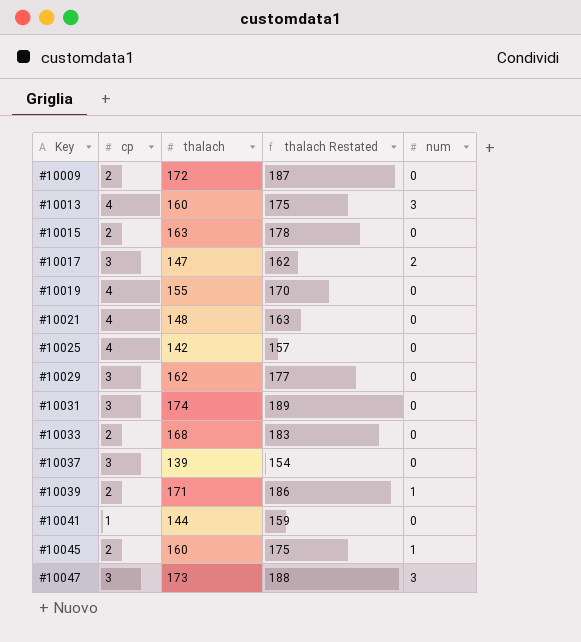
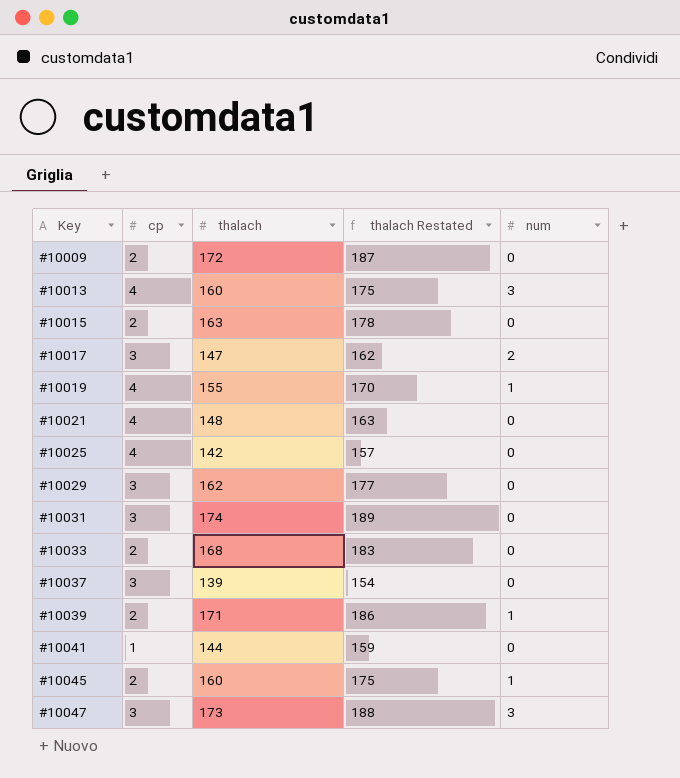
#10019 | num: 0 -> 1

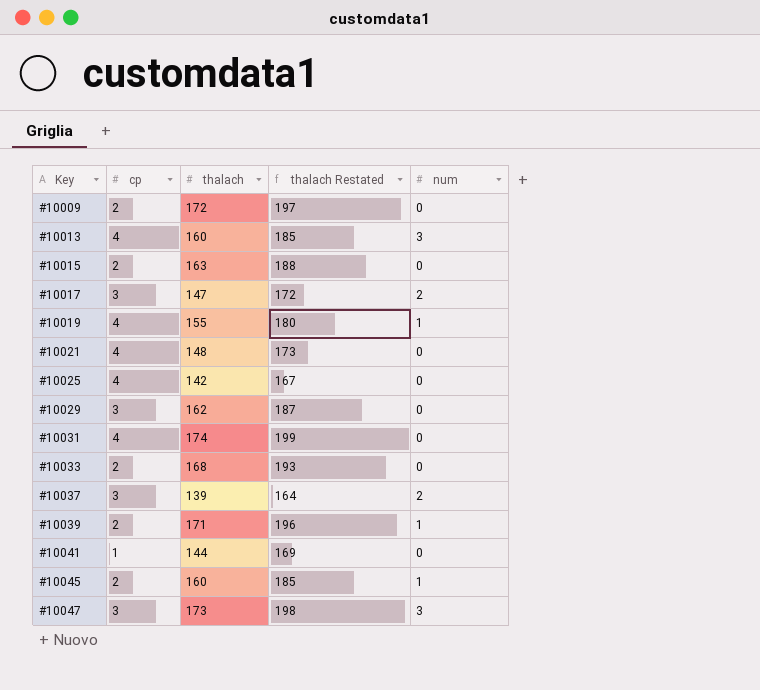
column thalach Restated | formula: [thalach] + 15 -> [thalach] + 25
#10031 | cp: 3 -> 4
#10037 | num: 0 -> 2

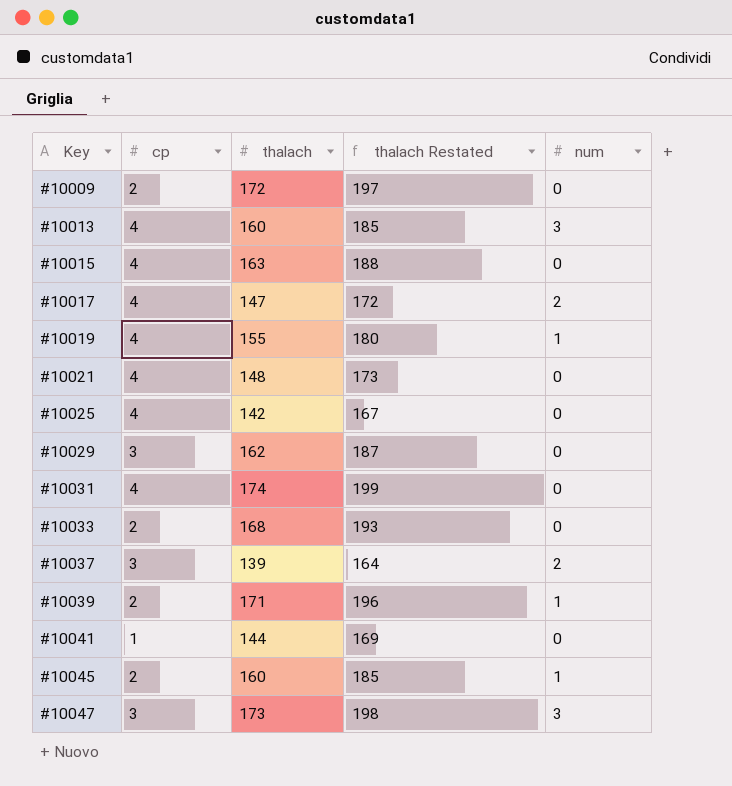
#10015 | cp: 2 -> 4
#10017 | cp: 3 -> 4

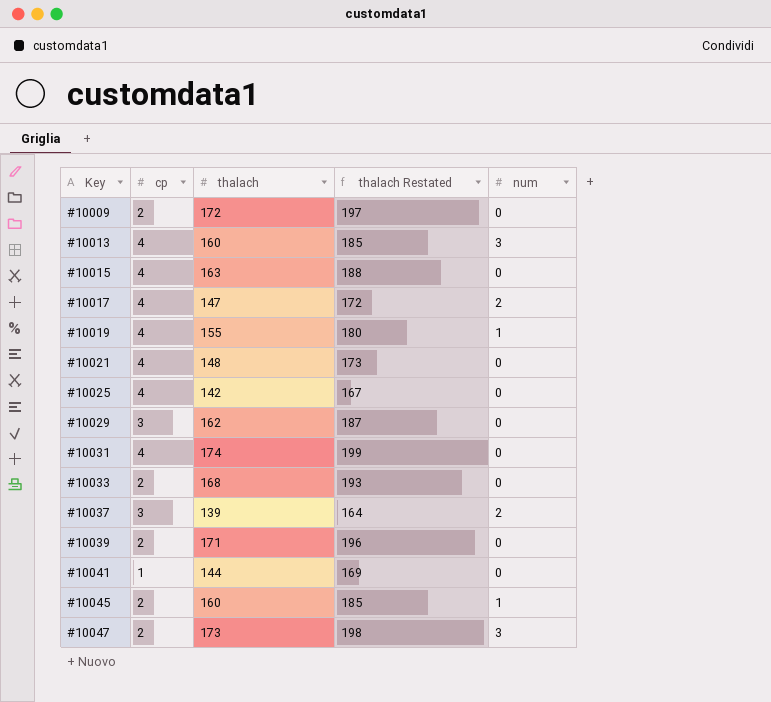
#10039 | num: 1 -> 0
#10047 | cp: 3 -> 2

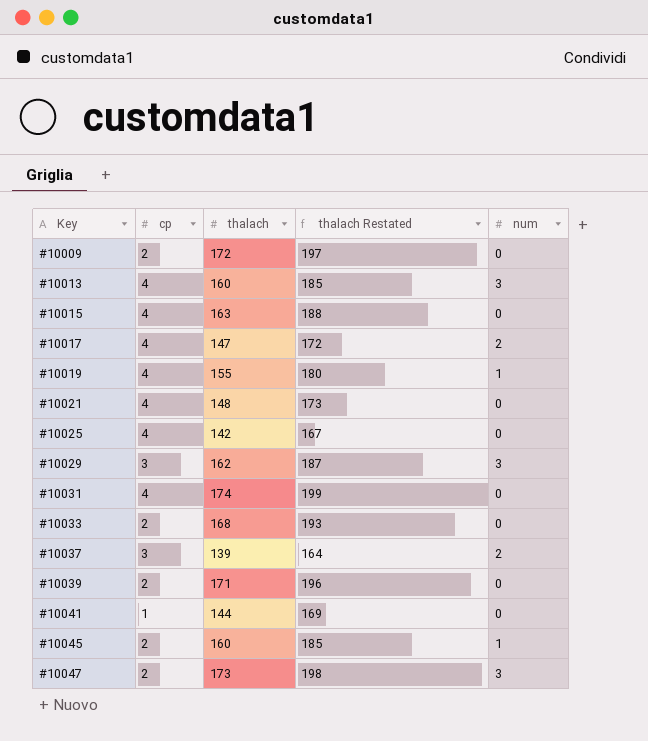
#10029 | num: 0 -> 3

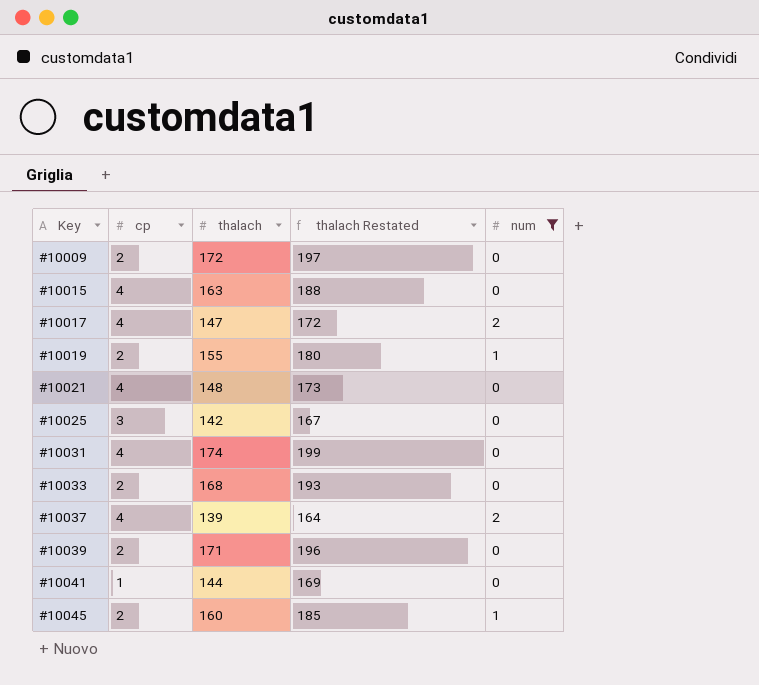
filter: none -> num != 3
#10019 | cp: 4 -> 2
#10025 | cp: 4 -> 3
#10037 | cp: 3 -> 4

